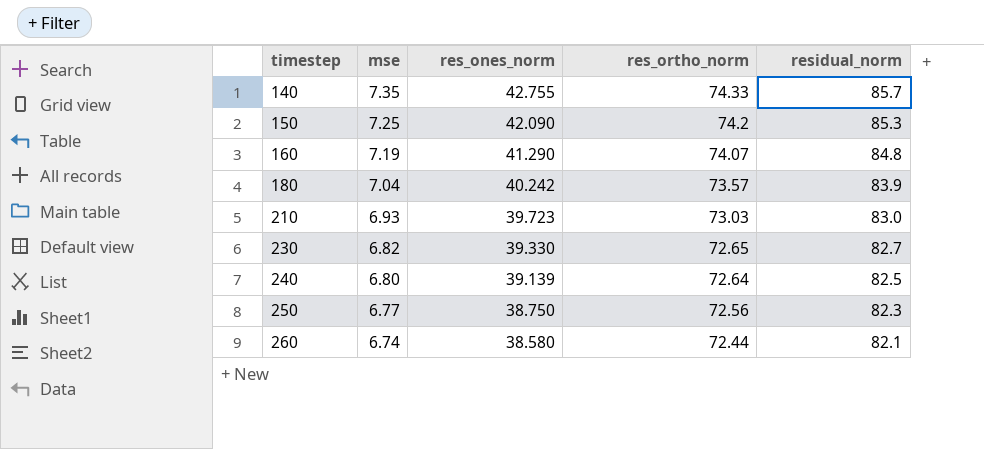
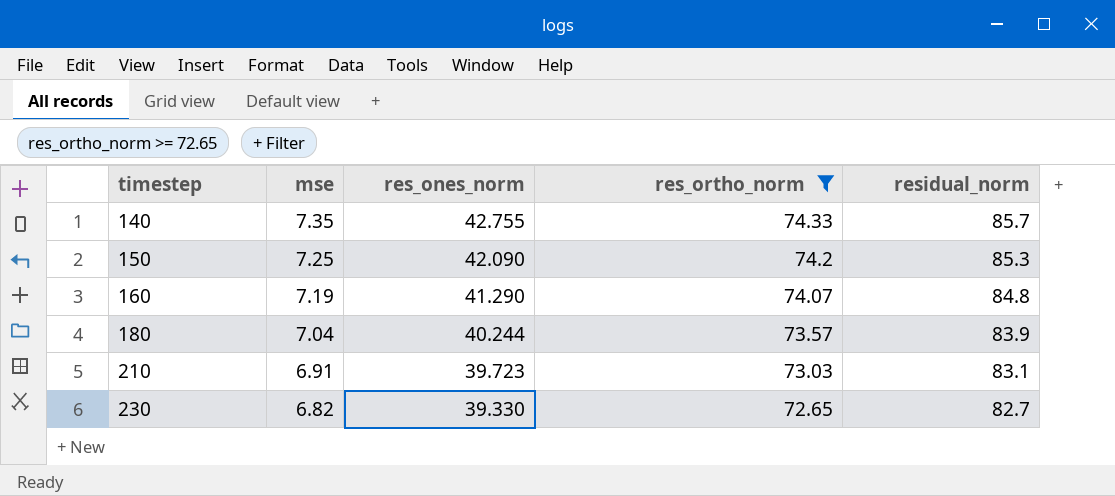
filter: none -> res_ortho_norm >= 72.65
180 | res_ones_norm: 40.242 -> 40.244
210 | mse: 6.93 -> 6.91
210 | residual_norm: 83.0 -> 83.1

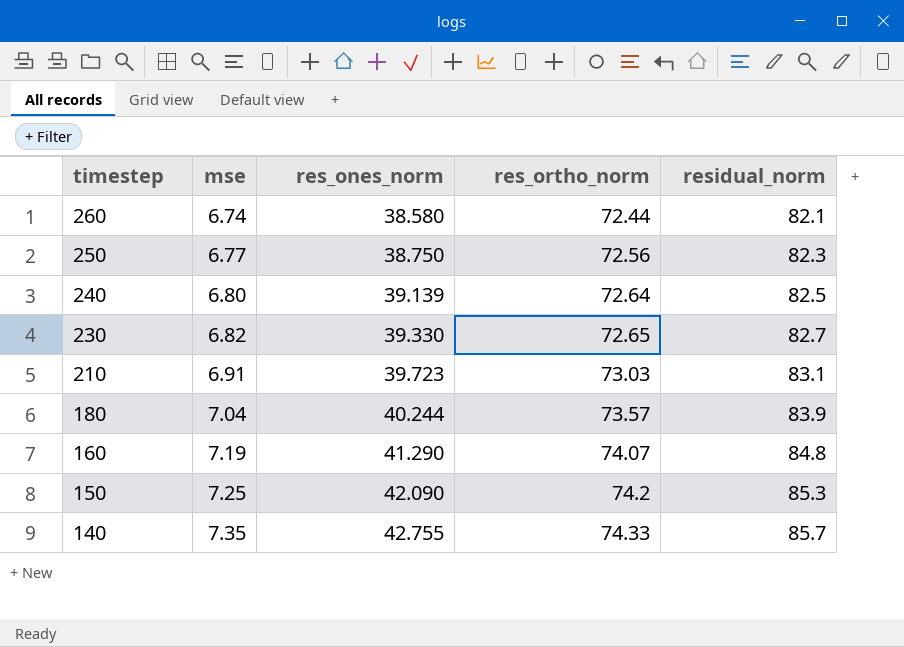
filter: res_ortho_norm >= 72.65 -> none
row order: timestep ascending -> timestep descending

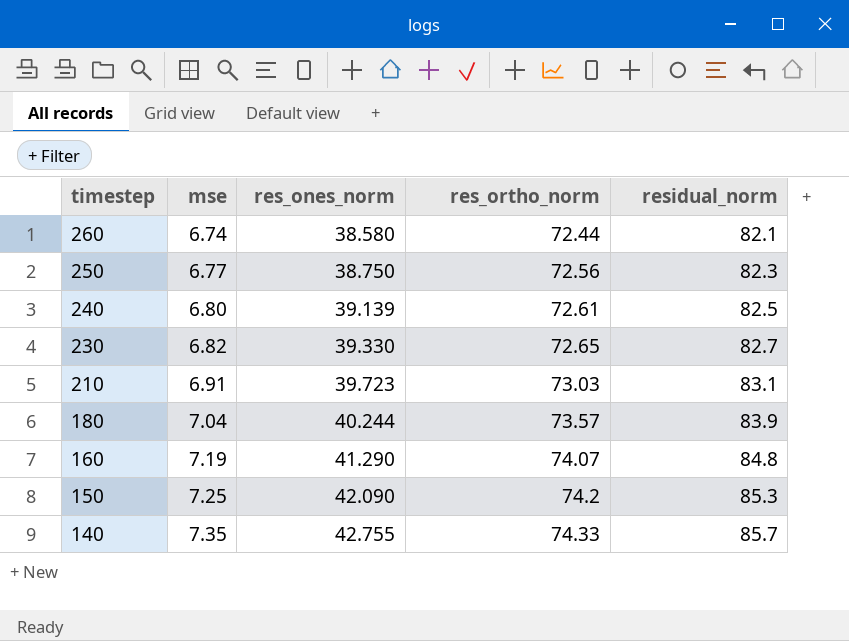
240 | res_ortho_norm: 72.64 -> 72.61

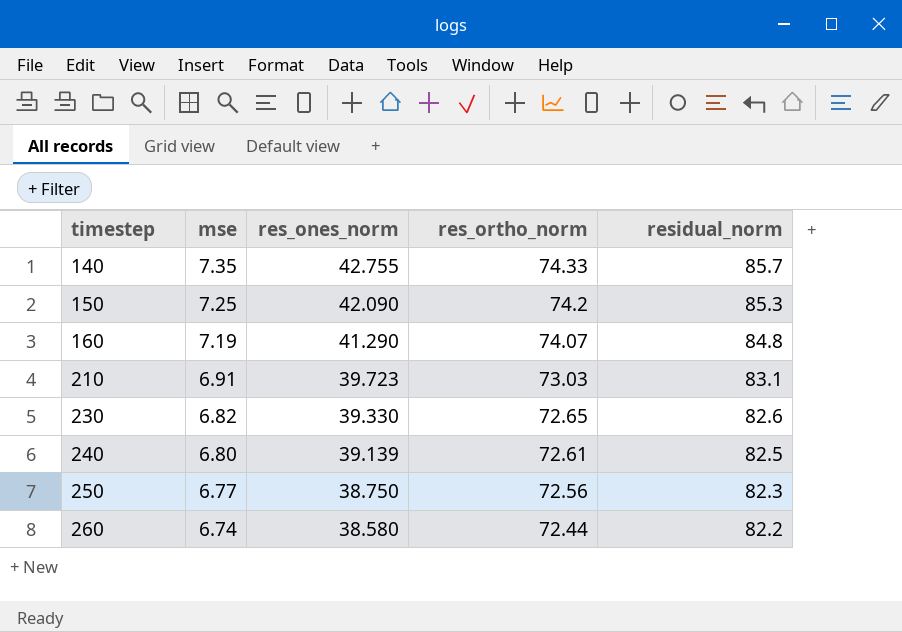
row order: timestep descending -> timestep ascending
row 180: 7.04 | 40.244 | 73.57 | 83.9 -> none
230 | residual_norm: 82.7 -> 82.6
260 | residual_norm: 82.1 -> 82.2

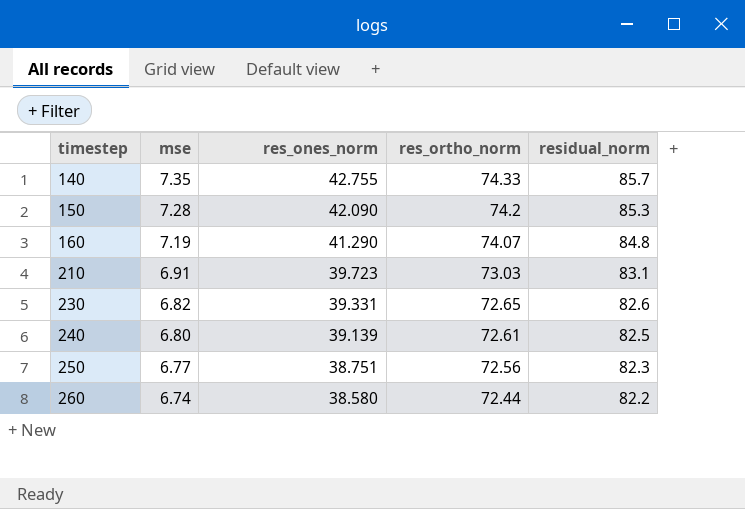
150 | mse: 7.25 -> 7.28
230 | res_ones_norm: 39.330 -> 39.331
250 | res_ones_norm: 38.750 -> 38.751

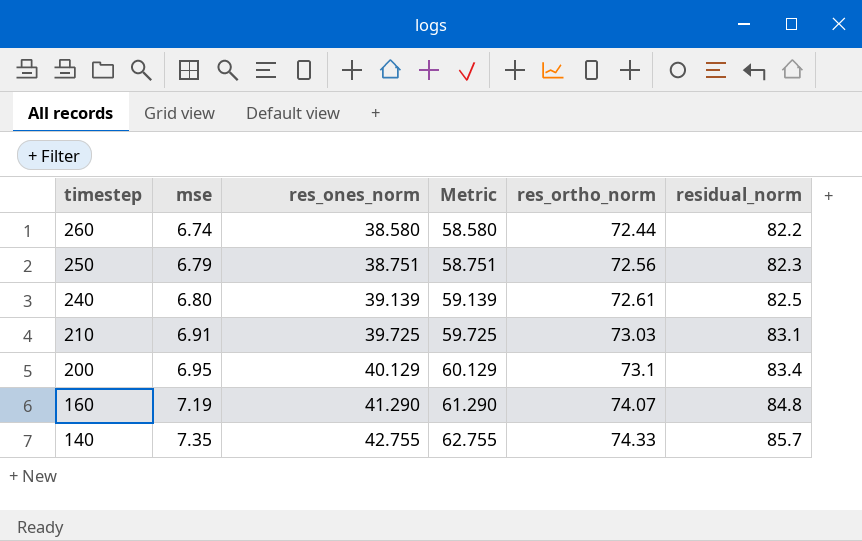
row order: timestep ascending -> timestep descending
column Metric | formula: none -> [res_ones_norm] + 20
row 150: 7.28 | 42.090 | 74.2 | 85.3 -> none
row 230: 6.82 | 39.331 | 72.65 | 82.6 -> none
250 | mse: 6.77 -> 6.79
210 | res_ones_norm: 39.723 -> 39.725
row 200: none -> 6.95 | 40.129 | 60.129 | 73.1 | 83.4

